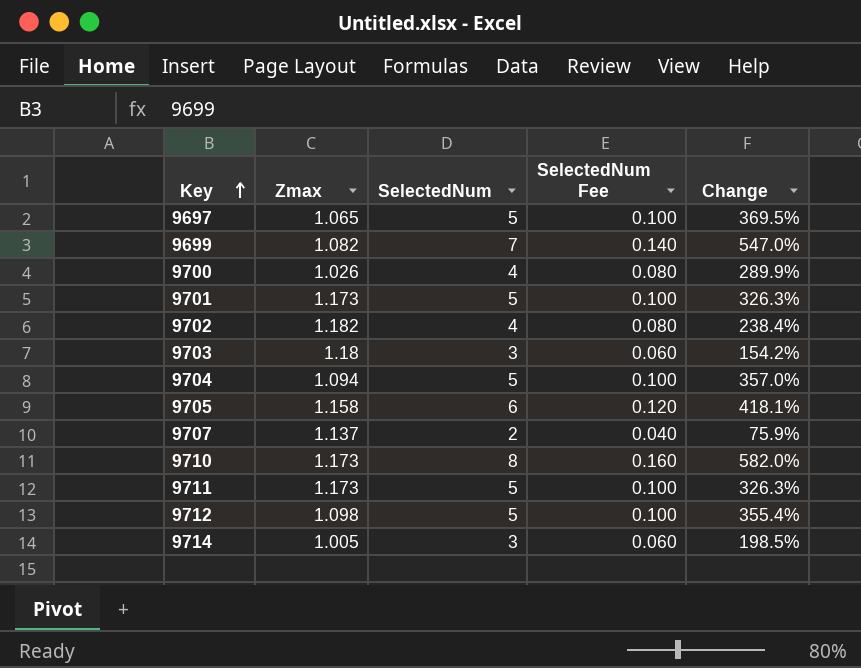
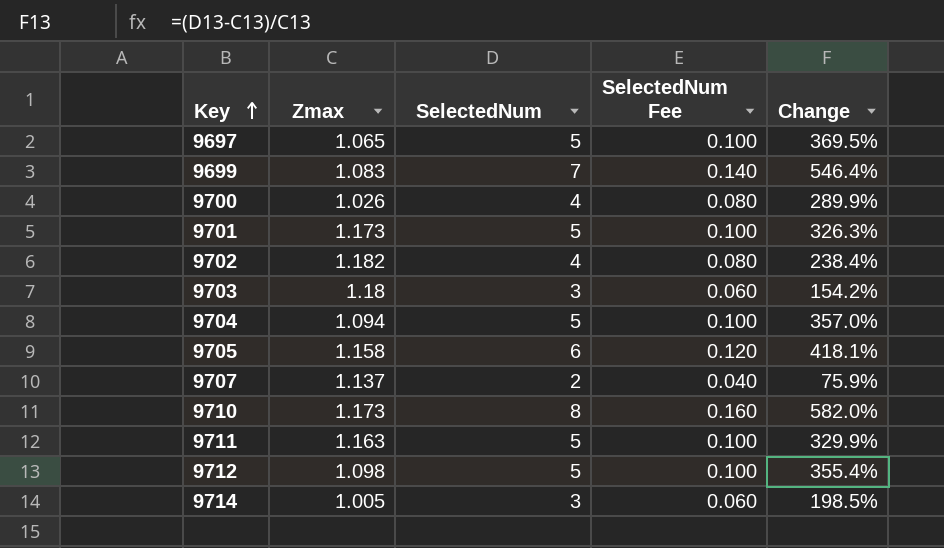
9699 | Zmax: 1.082 -> 1.083
9699 | Change: 547.0% -> 546.4%
9711 | Zmax: 1.173 -> 1.163
9711 | Change: 326.3% -> 329.9%

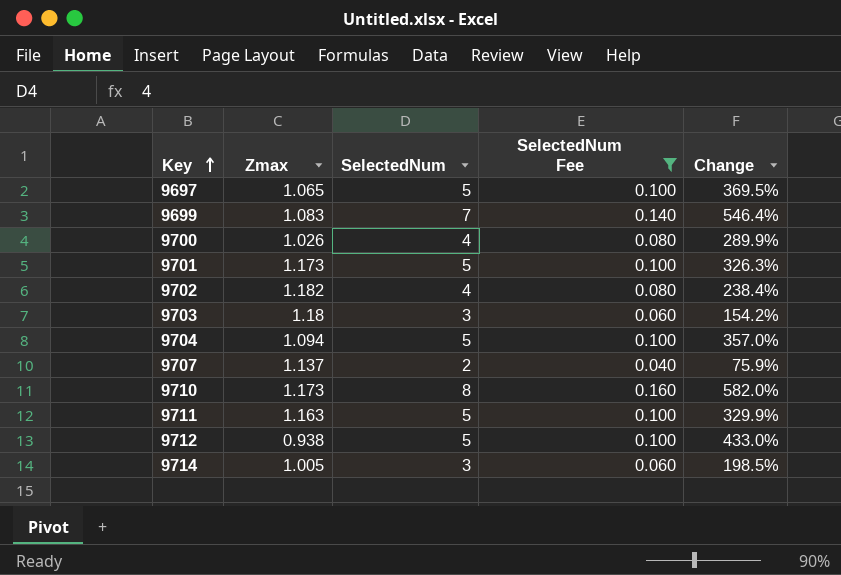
filter: none -> SelectedNum Fee != 0.120
9712 | Zmax: 1.098 -> 0.938
9712 | Change: 355.4% -> 433.0%

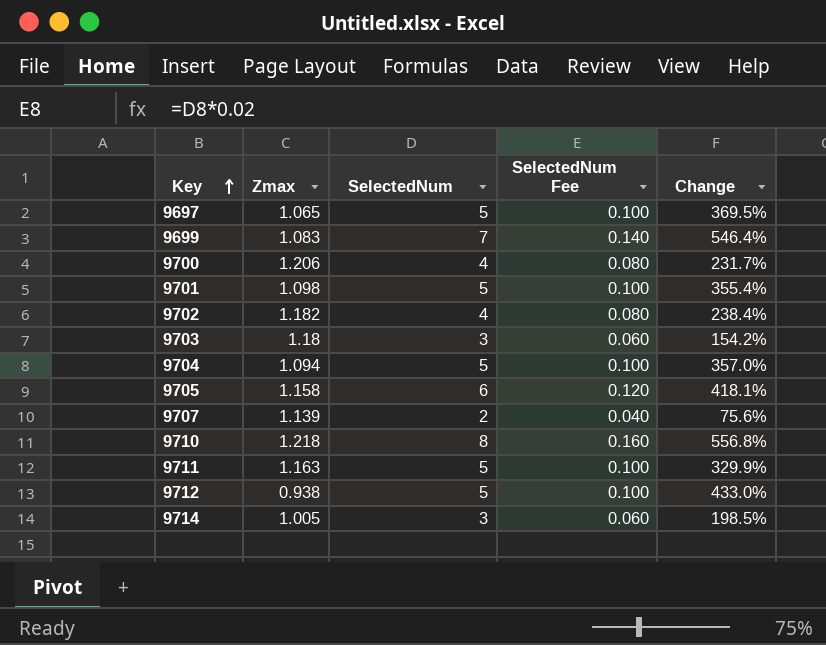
filter: SelectedNum Fee != 0.120 -> none
9700 | Zmax: 1.026 -> 1.206
9700 | Change: 289.9% -> 231.7%
9701 | Zmax: 1.173 -> 1.098
9701 | Change: 326.3% -> 355.4%
9707 | Zmax: 1.137 -> 1.139
9707 | Change: 75.9% -> 75.6%
9710 | Zmax: 1.173 -> 1.218
9710 | Change: 582.0% -> 556.8%

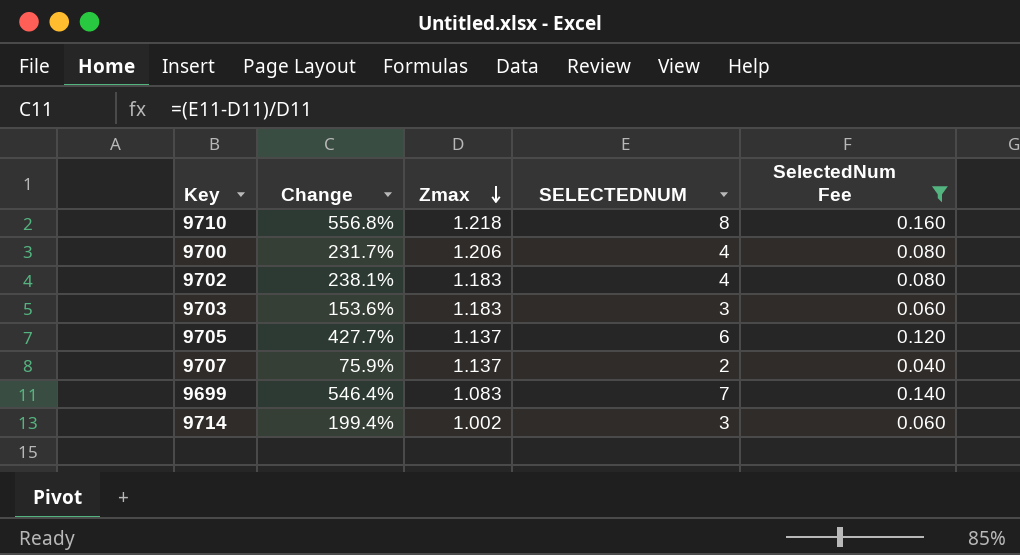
filter: none -> SelectedNum Fee != 0.100
row order: Key ascending -> Zmax descending
column Change | position: 5 -> 2
column name: SelectedNum -> SELECTEDNUM
9702 | Change: 238.4% -> 238.1%
9702 | Zmax: 1.182 -> 1.183
9703 | Change: 154.2% -> 153.6%
9703 | Zmax: 1.18 -> 1.183
9705 | Change: 418.1% -> 427.7%
9705 | Zmax: 1.158 -> 1.137
9707 | Change: 75.6% -> 75.9%
9707 | Zmax: 1.139 -> 1.137
9714 | Change: 198.5% -> 199.4%
9714 | Zmax: 1.005 -> 1.002

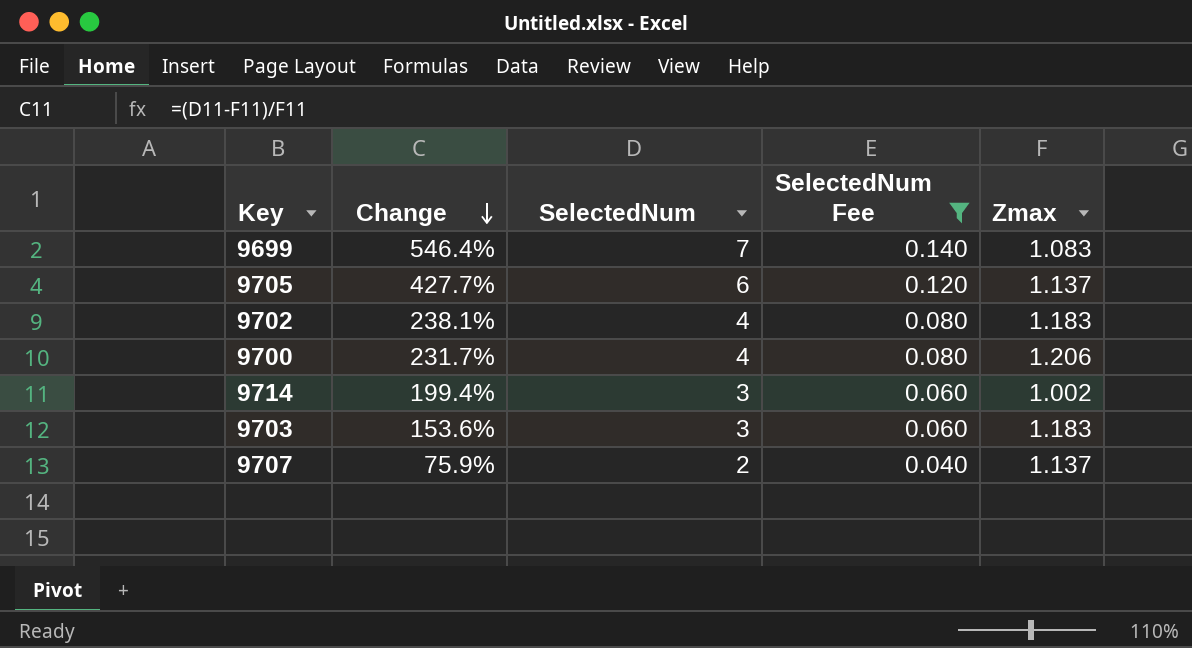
row order: Zmax descending -> Change descending
column name: SELECTEDNUM -> SelectedNum
column Zmax | position: 3 -> 5
row 9710: 556.8% | 1.218 | 8 | 0.160 -> none

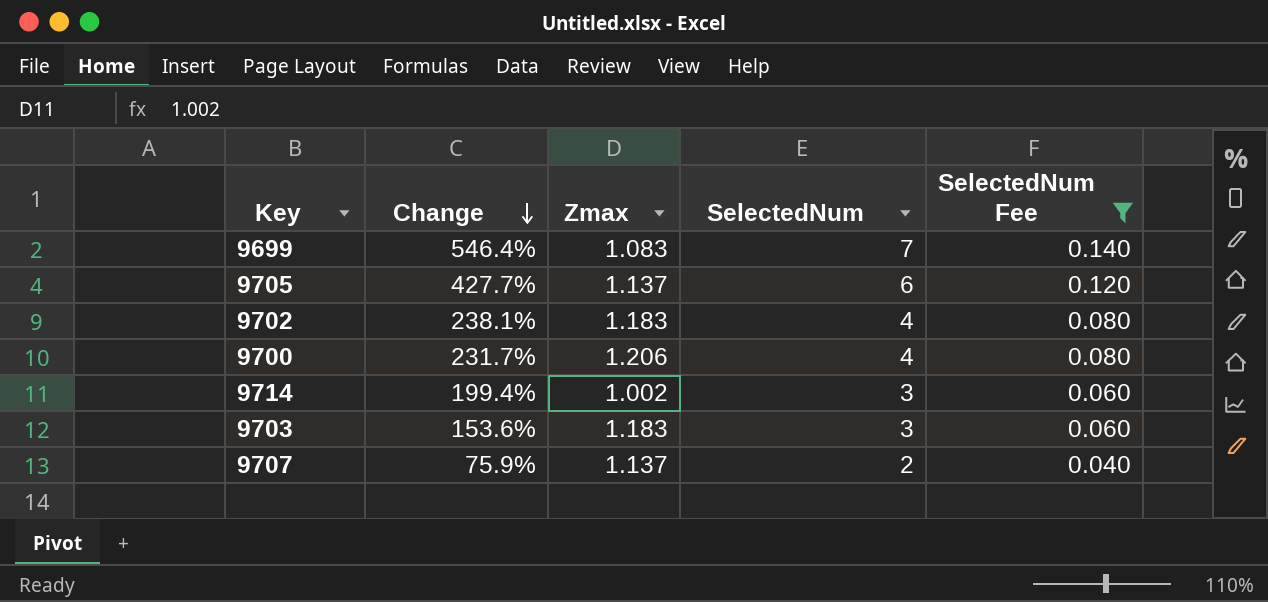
column Zmax | position: 5 -> 3

